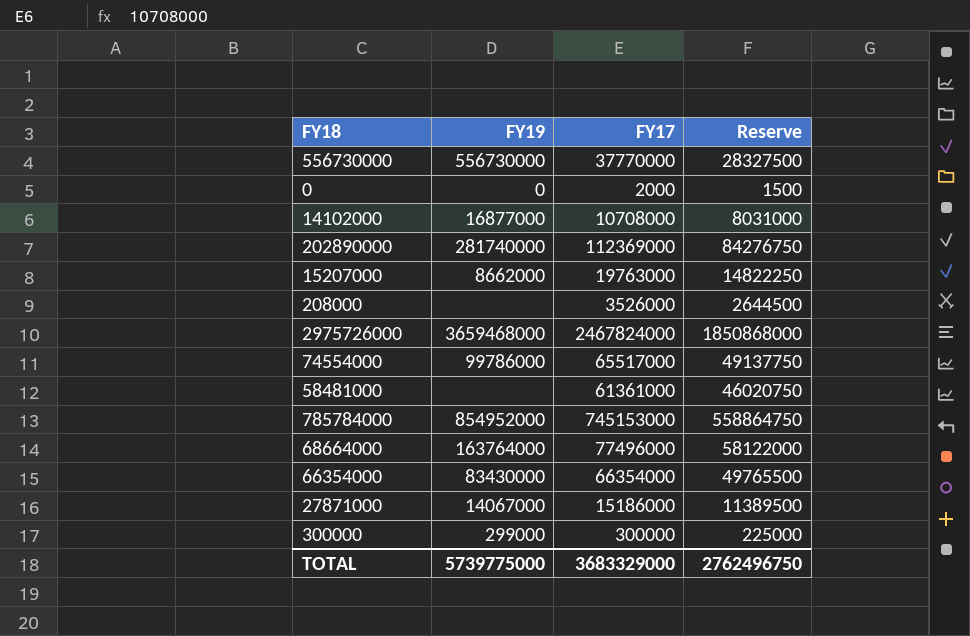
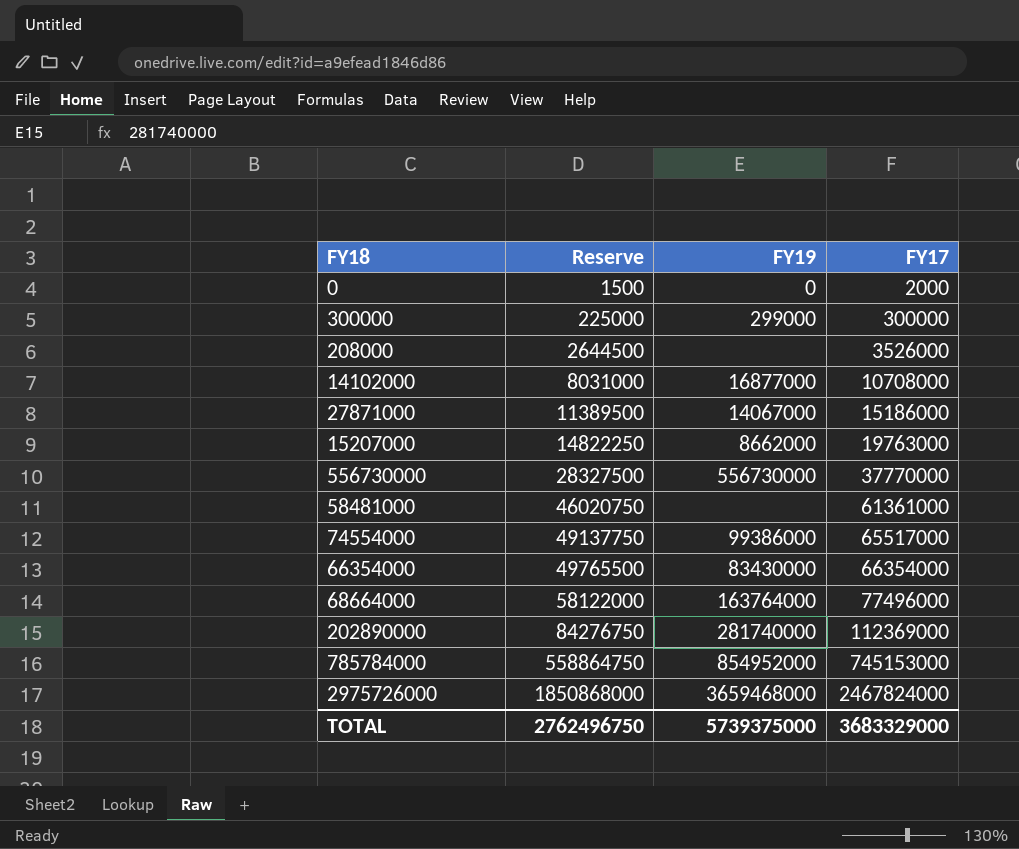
row order: none -> Reserve ascending
column Reserve | position: 4 -> 2
74554000 | FY19: 99786000 -> 99386000
TOTAL | FY19: 5739775000 -> 5739375000

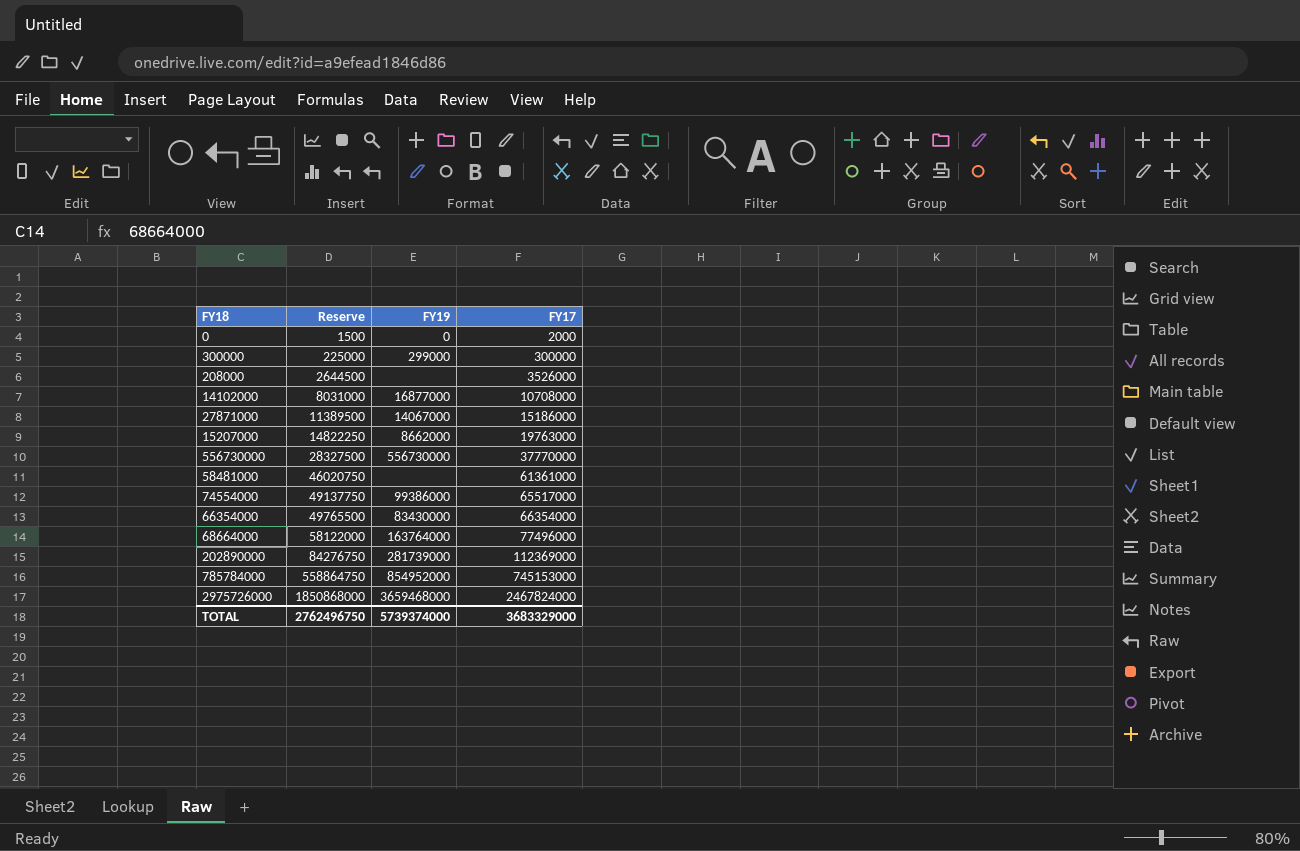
202890000 | FY19: 281740000 -> 281739000
TOTAL | FY19: 5739375000 -> 5739374000

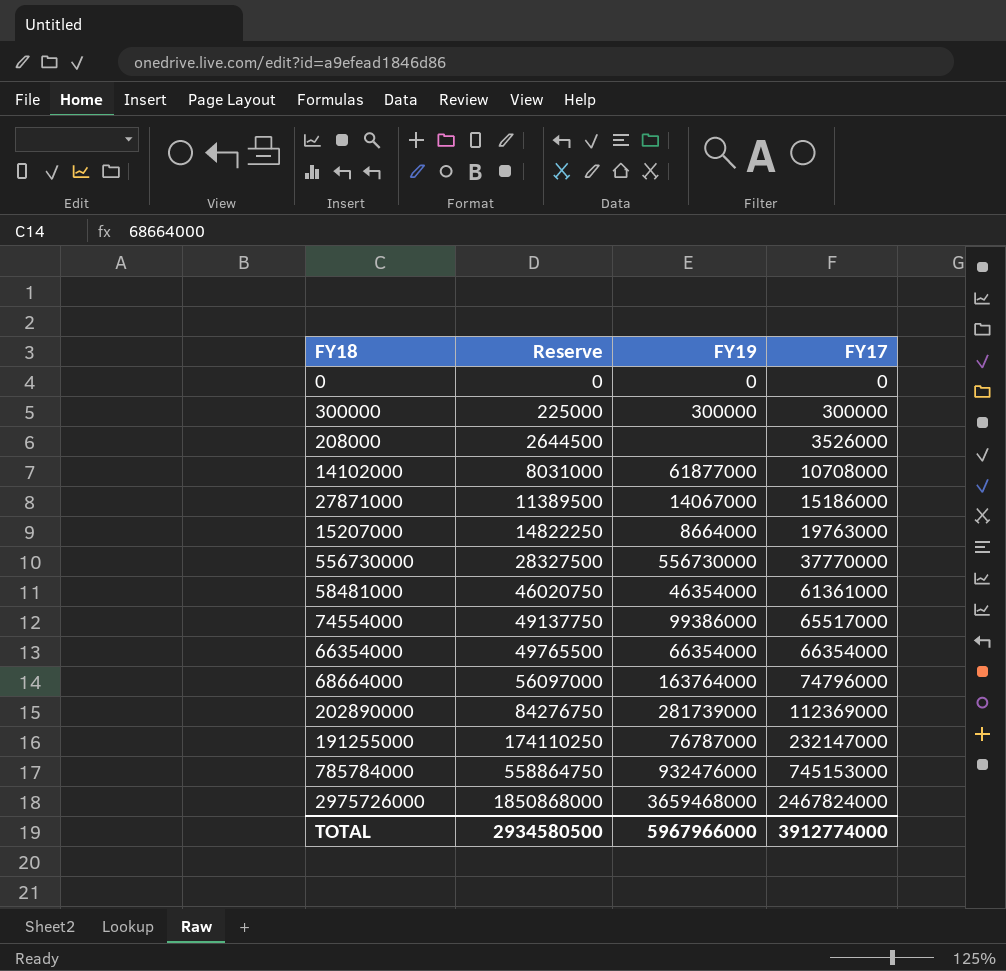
0 | Reserve: 1500 -> 0
0 | FY17: 2000 -> 0
300000 | FY19: 299000 -> 300000
14102000 | FY19: 16877000 -> 61877000
15207000 | FY19: 8662000 -> 8664000
58481000 | FY19: none -> 46354000
66354000 | FY19: 83430000 -> 66354000
68664000 | Reserve: 58122000 -> 56097000
68664000 | FY17: 77496000 -> 74796000
row 191255000: none -> 174110250 | 76787000 | 232147000
785784000 | FY19: 854952000 -> 932476000
TOTAL | Reserve: 2762496750 -> 2934580500
TOTAL | FY19: 5739374000 -> 5967966000
TOTAL | FY17: 3683329000 -> 3912774000

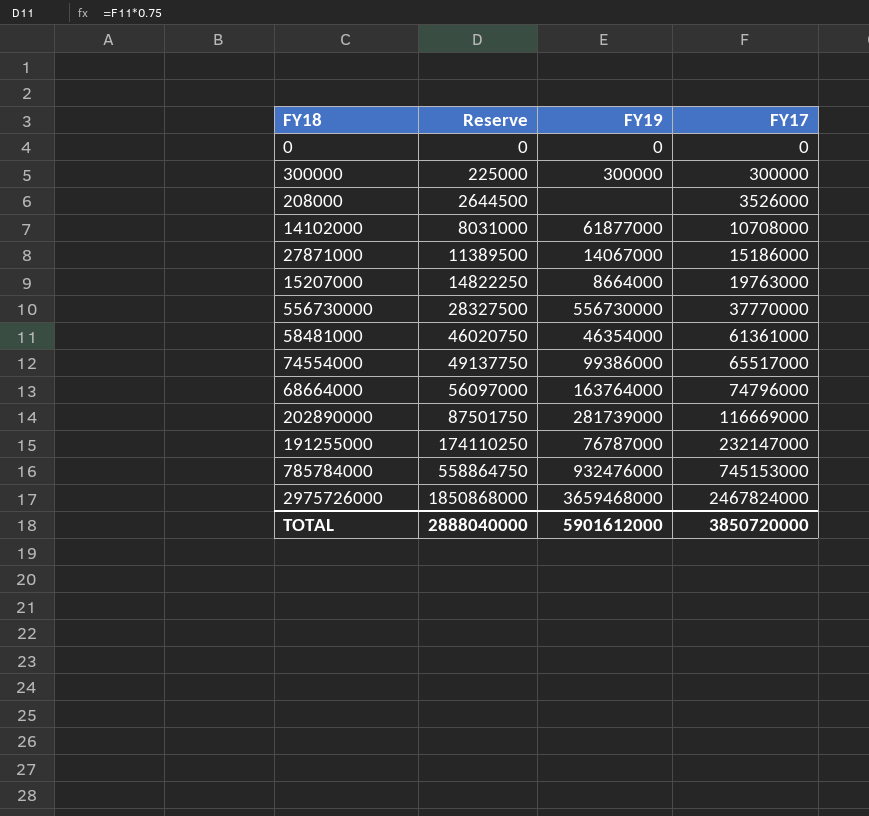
row 66354000: 49765500 | 66354000 | 66354000 -> none
202890000 | Reserve: 84276750 -> 87501750
202890000 | FY17: 112369000 -> 116669000
TOTAL | Reserve: 2934580500 -> 2888040000
TOTAL | FY19: 5967966000 -> 5901612000
TOTAL | FY17: 3912774000 -> 3850720000

